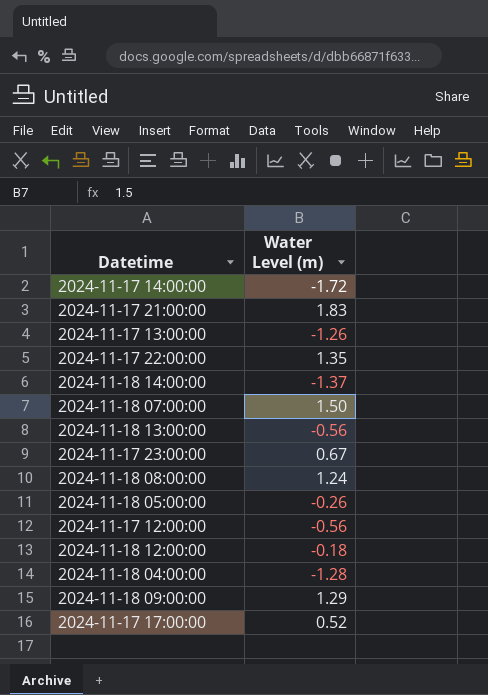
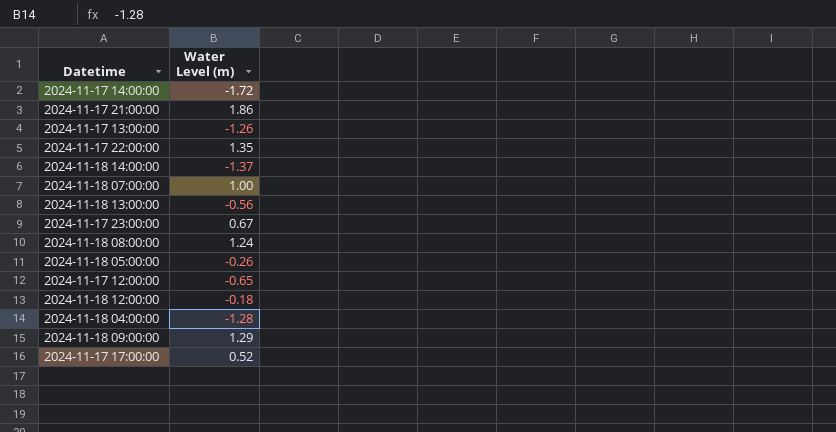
2024-11-17 21:00:00 | Water Level (m): 1.83 -> 1.86
2024-11-18 07:00:00 | Water Level (m): 1.50 -> 1.00
2024-11-17 12:00:00 | Water Level (m): -0.56 -> -0.65

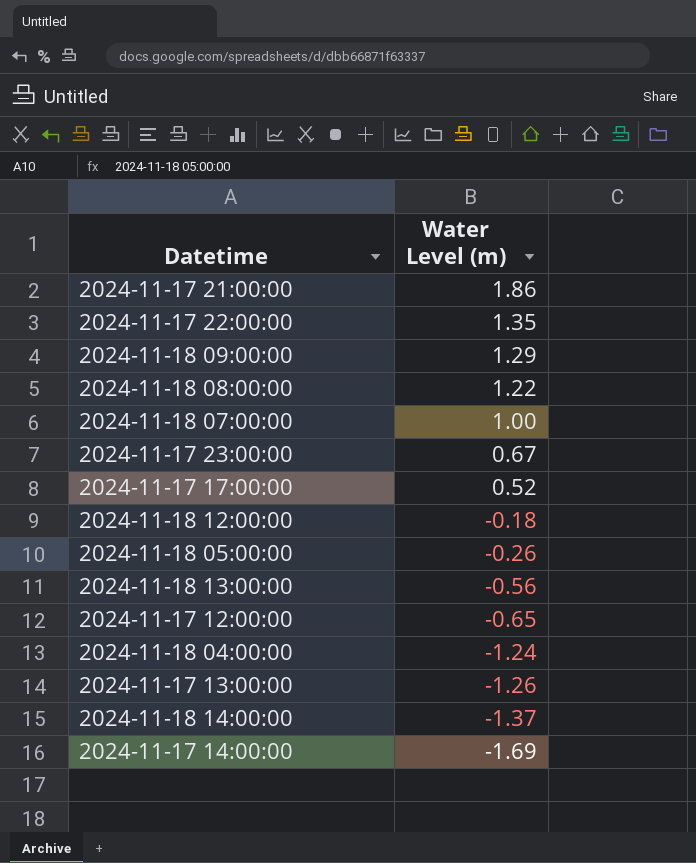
row order: none -> Water Level (m) descending
2024-11-18 08:00:00 | Water Level (m): 1.24 -> 1.22
2024-11-18 04:00:00 | Water Level (m): -1.28 -> -1.24
2024-11-17 14:00:00 | Water Level (m): -1.72 -> -1.69

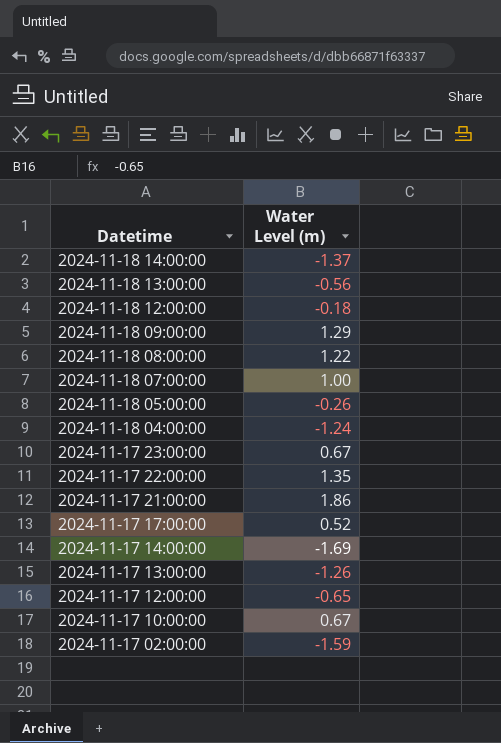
row order: Water Level (m) descending -> Datetime descending
row 2024-11-17 10:00:00: none -> 0.67
row 2024-11-17 02:00:00: none -> -1.59

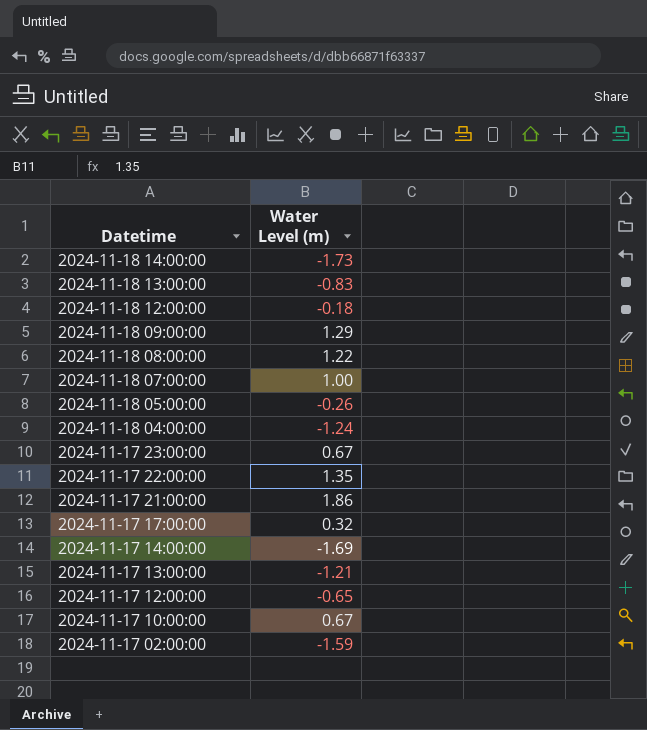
2024-11-18 14:00:00 | Water Level (m): -1.37 -> -1.73
2024-11-18 13:00:00 | Water Level (m): -0.56 -> -0.83
2024-11-17 17:00:00 | Water Level (m): 0.52 -> 0.32
2024-11-17 13:00:00 | Water Level (m): -1.26 -> -1.21

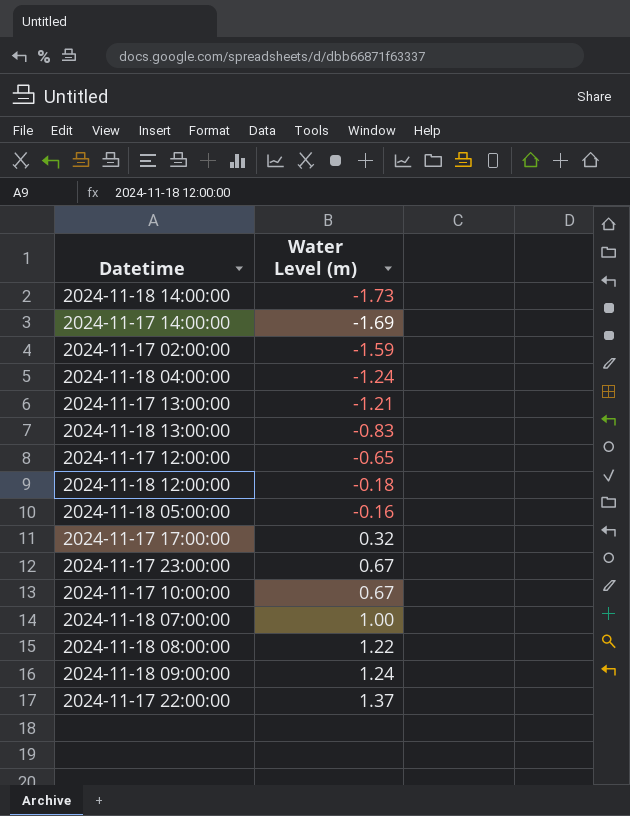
row order: Datetime descending -> Water Level (m) ascending
row 2024-11-17 21:00:00: 1.86 -> none
2024-11-18 05:00:00 | Water Level (m): -0.26 -> -0.16
2024-11-18 09:00:00 | Water Level (m): 1.29 -> 1.24
2024-11-17 22:00:00 | Water Level (m): 1.35 -> 1.37

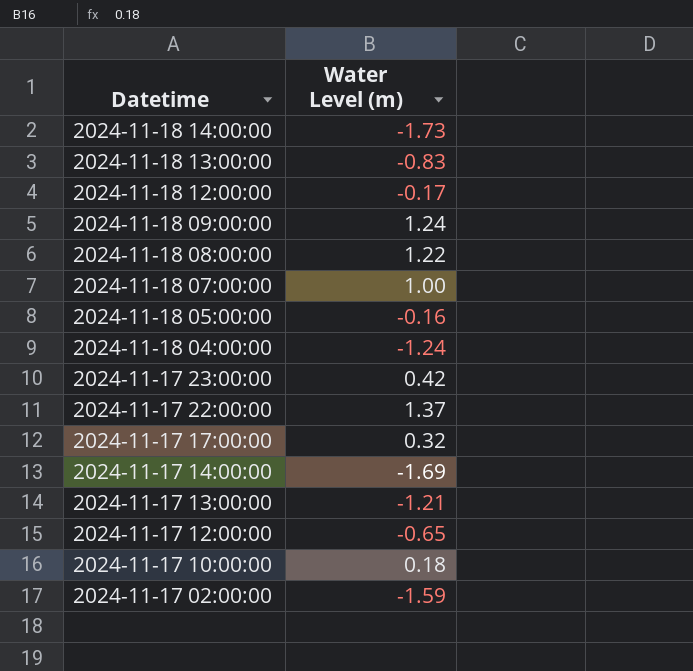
row order: Water Level (m) ascending -> Datetime descending
2024-11-18 12:00:00 | Water Level (m): -0.18 -> -0.17
2024-11-17 23:00:00 | Water Level (m): 0.67 -> 0.42
2024-11-17 10:00:00 | Water Level (m): 0.67 -> 0.18

